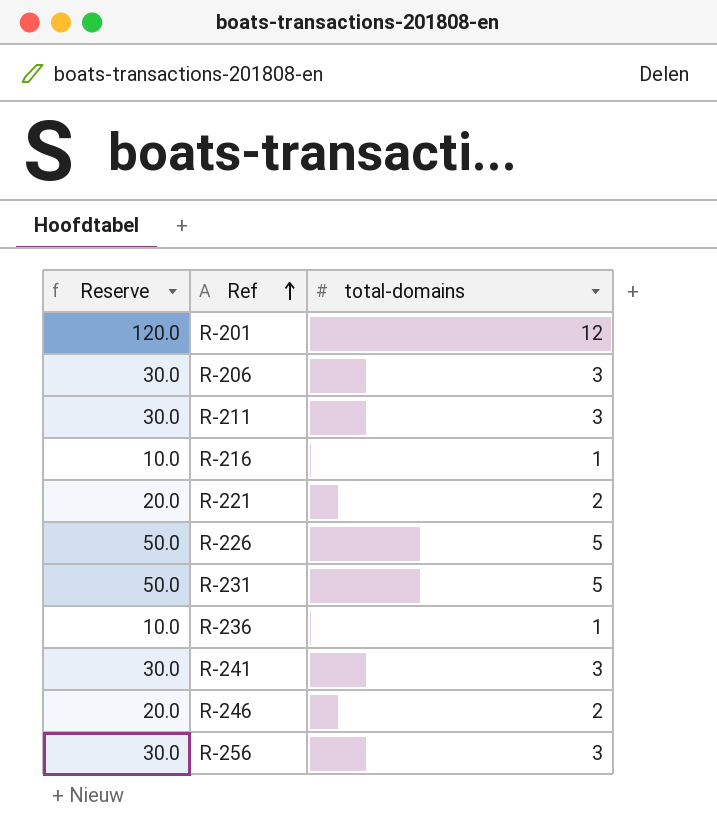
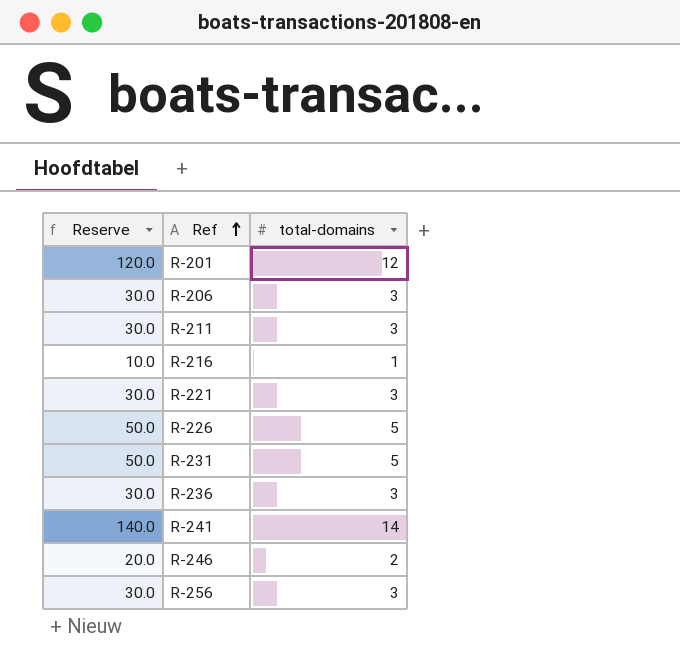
R-221 | Reserve: 20.0 -> 30.0
R-221 | total-domains: 2 -> 3
R-236 | Reserve: 10.0 -> 30.0
R-236 | total-domains: 1 -> 3
R-241 | Reserve: 30.0 -> 140.0
R-241 | total-domains: 3 -> 14

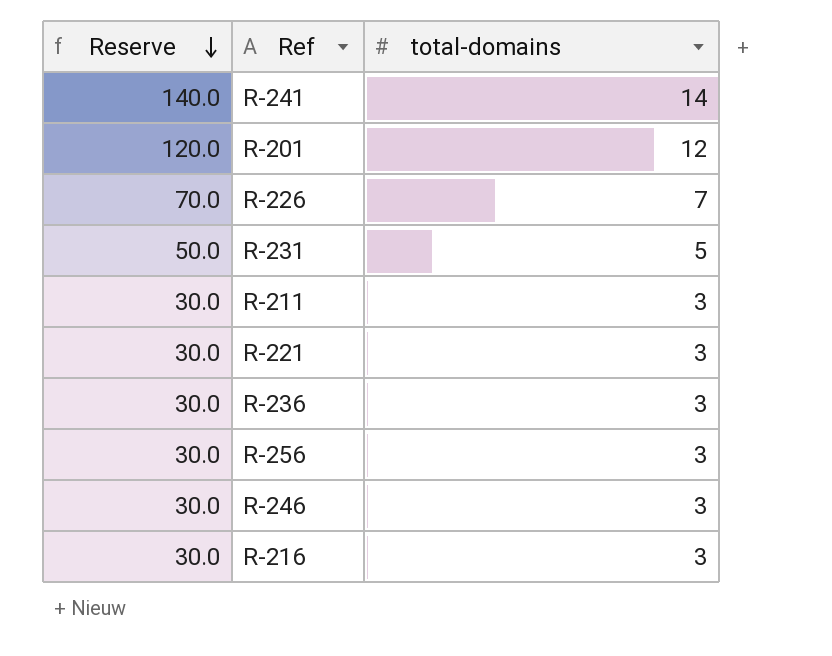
row order: Ref ascending -> Reserve descending
row R-206: 30.0 | 3 -> none
R-226 | Reserve: 50.0 -> 70.0
R-226 | total-domains: 5 -> 7
R-246 | Reserve: 20.0 -> 30.0
R-246 | total-domains: 2 -> 3
R-216 | Reserve: 10.0 -> 30.0
R-216 | total-domains: 1 -> 3

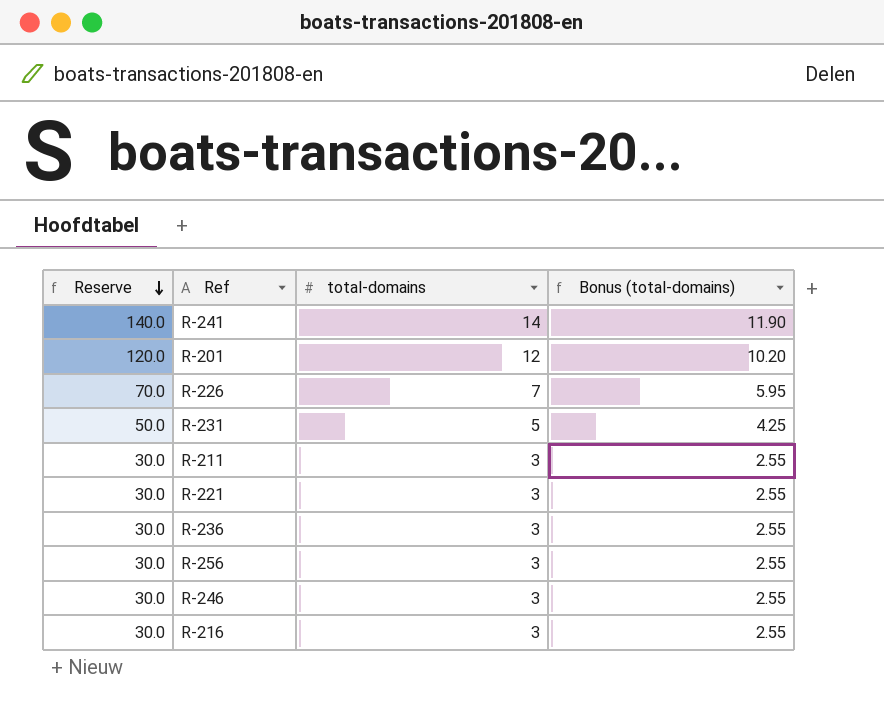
column Bonus (total-domains) | formula: none -> [total-domains] * 0.85

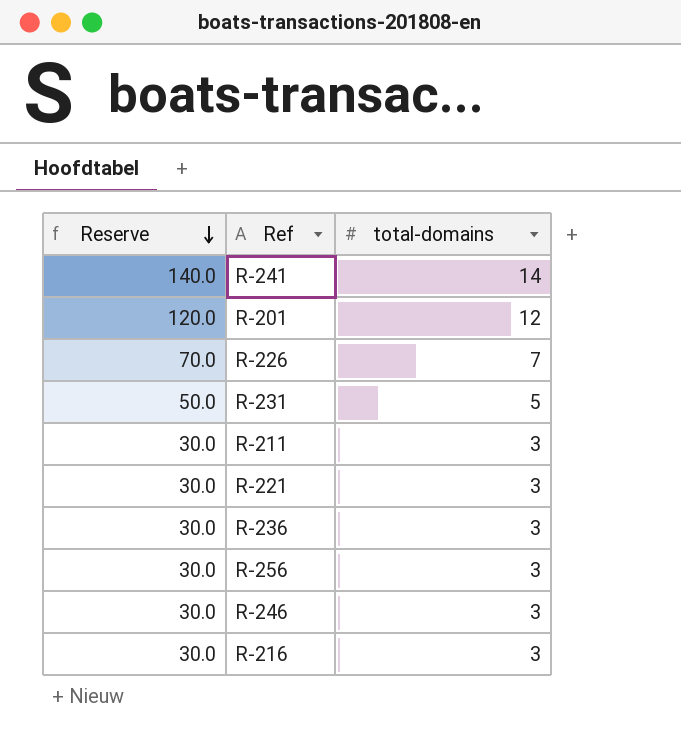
column Bonus (total-domains) | formula: [total-domains] * 0.85 -> none

